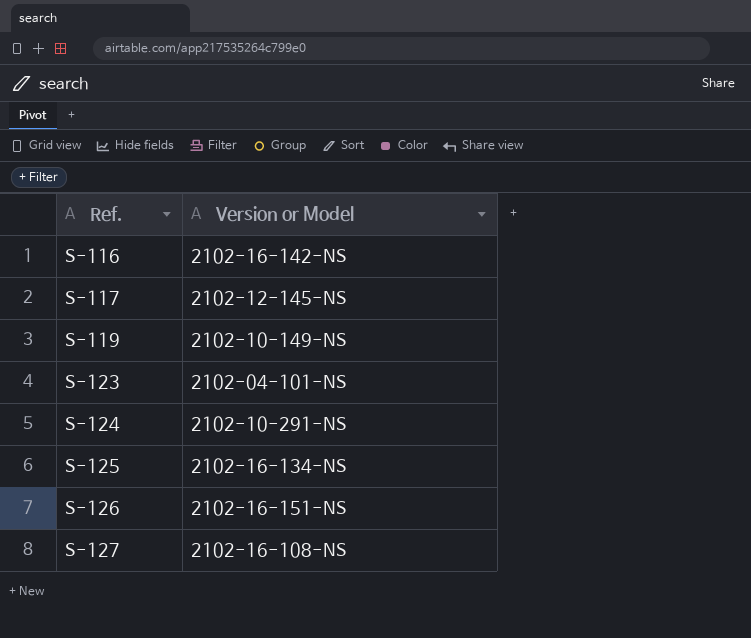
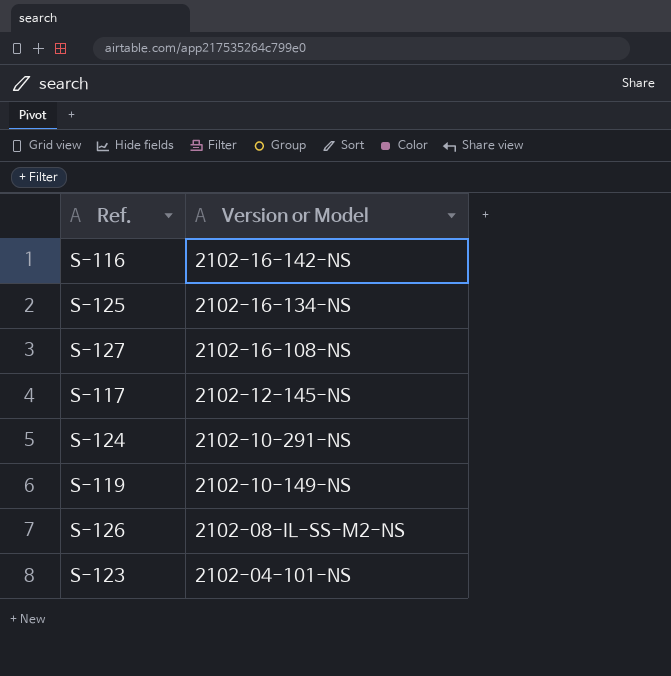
row order: Ref. ascending -> Version or Model descending
S-126 | Version or Model: 2102-16-151-NS -> 2102-08-IL-SS-M2-NS

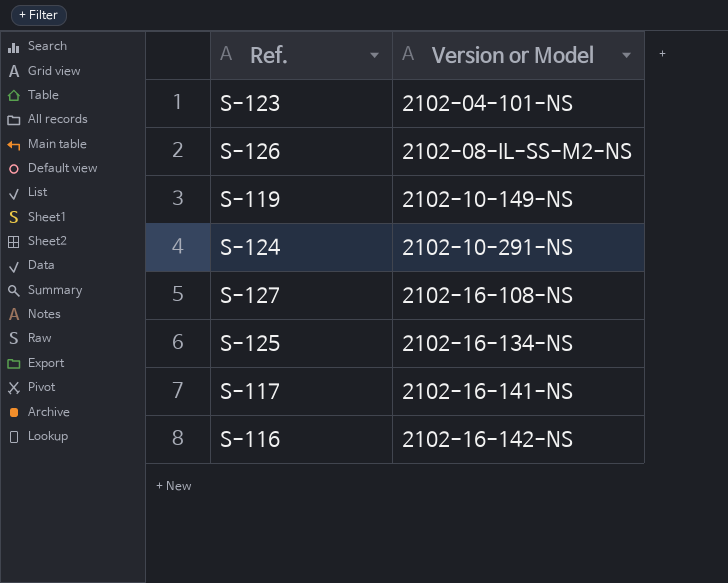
row order: Version or Model descending -> Version or Model ascending
S-117 | Version or Model: 2102-12-145-NS -> 2102-16-141-NS

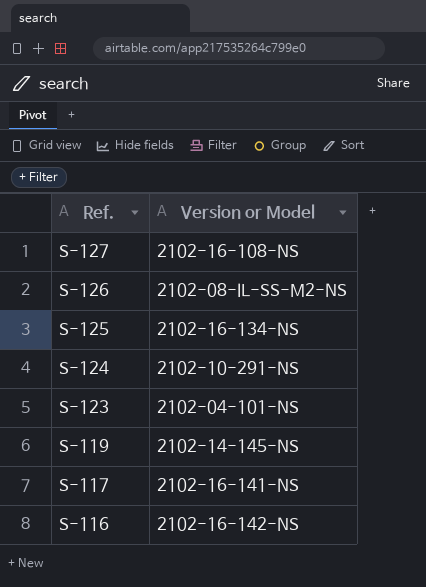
row order: Version or Model ascending -> Ref. descending
S-119 | Version or Model: 2102-10-149-NS -> 2102-14-145-NS

